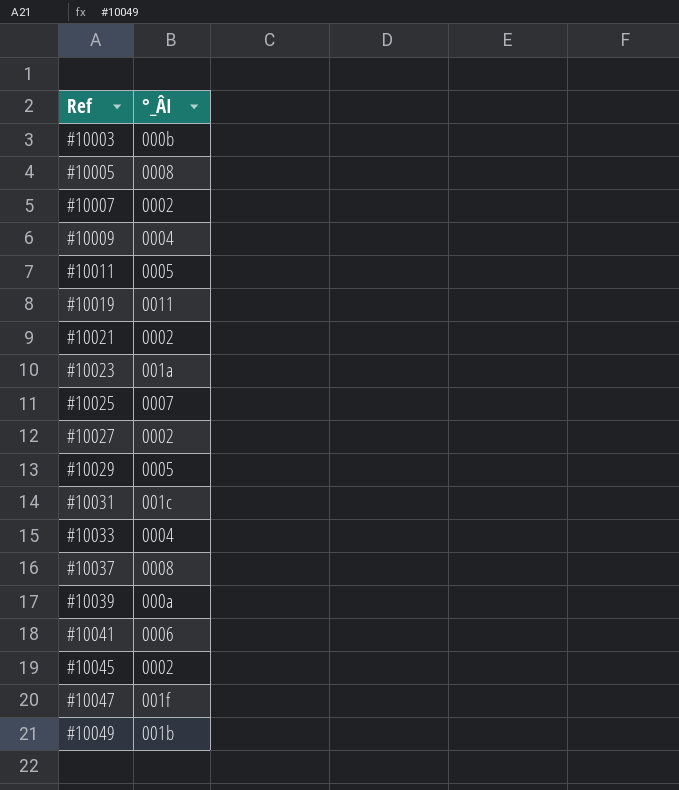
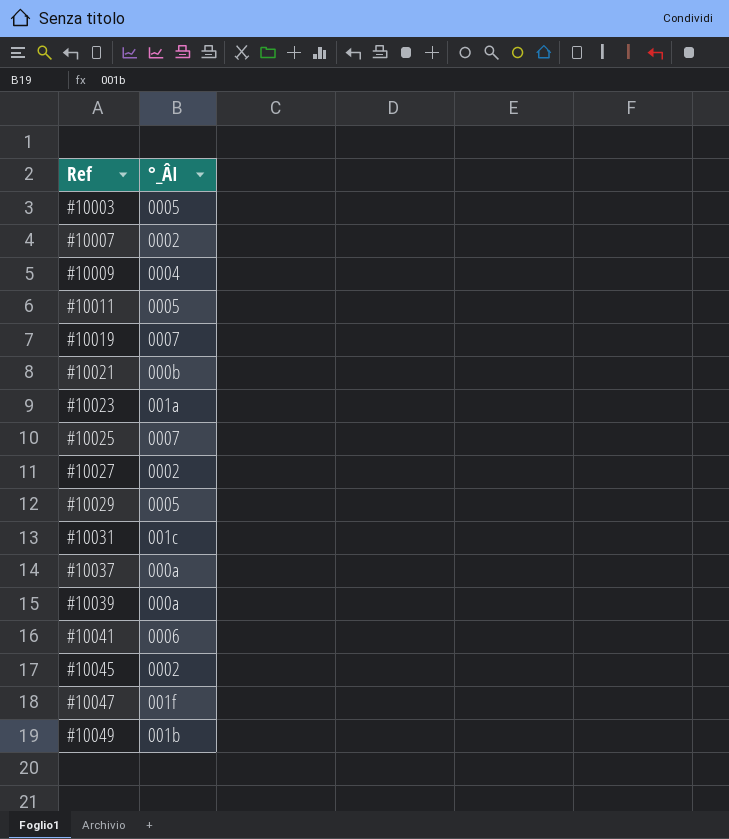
row #10005: 0008 -> none
row #10033: 0004 -> none
#10003 | °_ÂI: 000b -> 0005
#10019 | °_ÂI: 0011 -> 0007
#10021 | °_ÂI: 0002 -> 000b
#10037 | °_ÂI: 0008 -> 000a

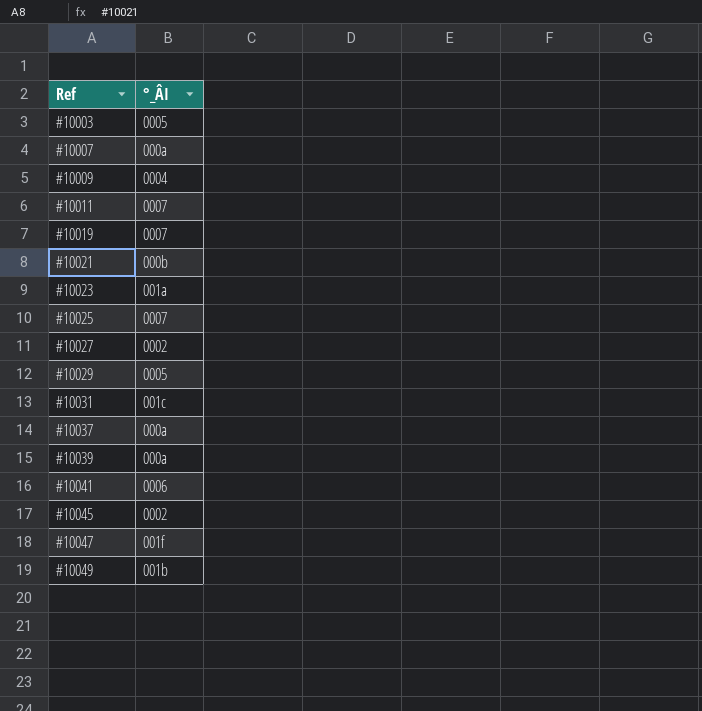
#10007 | °_ÂI: 0002 -> 000a
#10011 | °_ÂI: 0005 -> 0007

